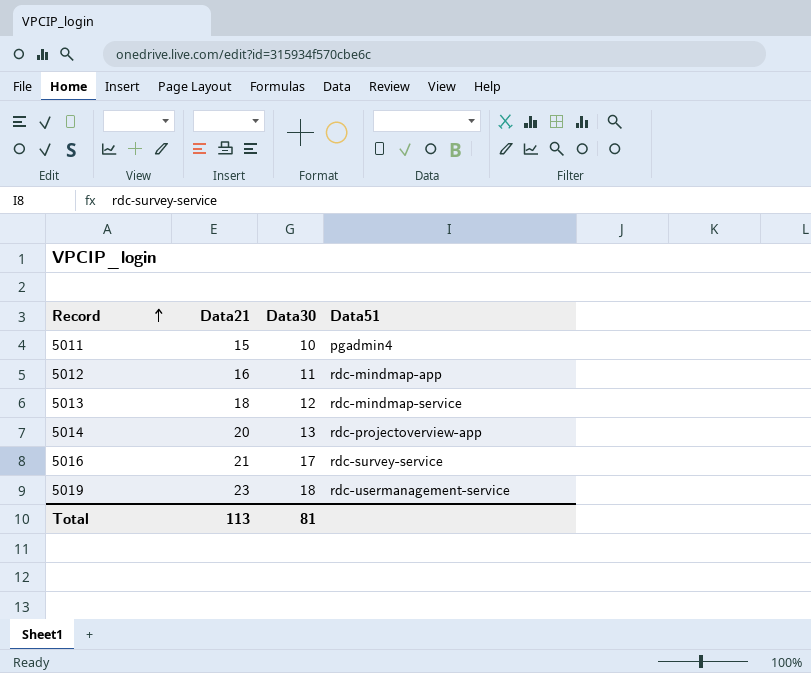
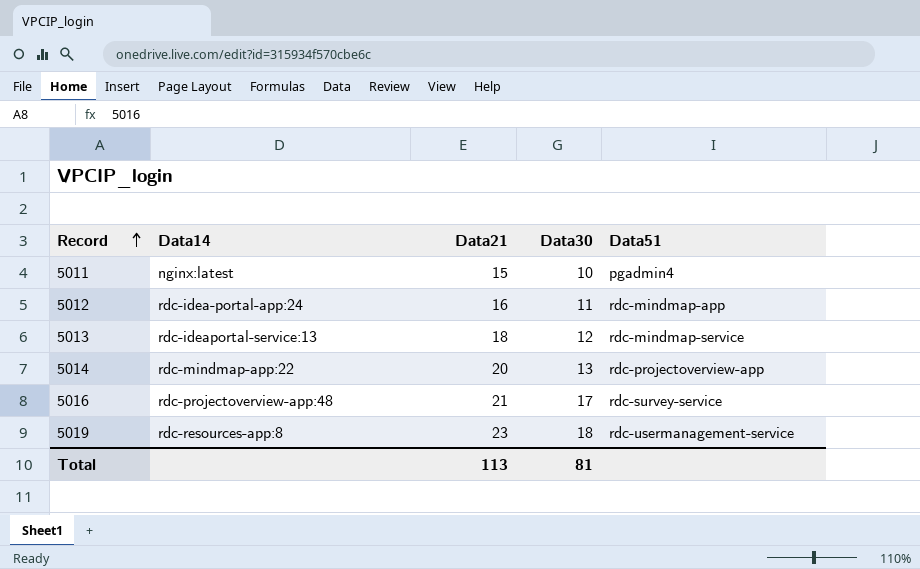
column Data14 | position: none -> 2

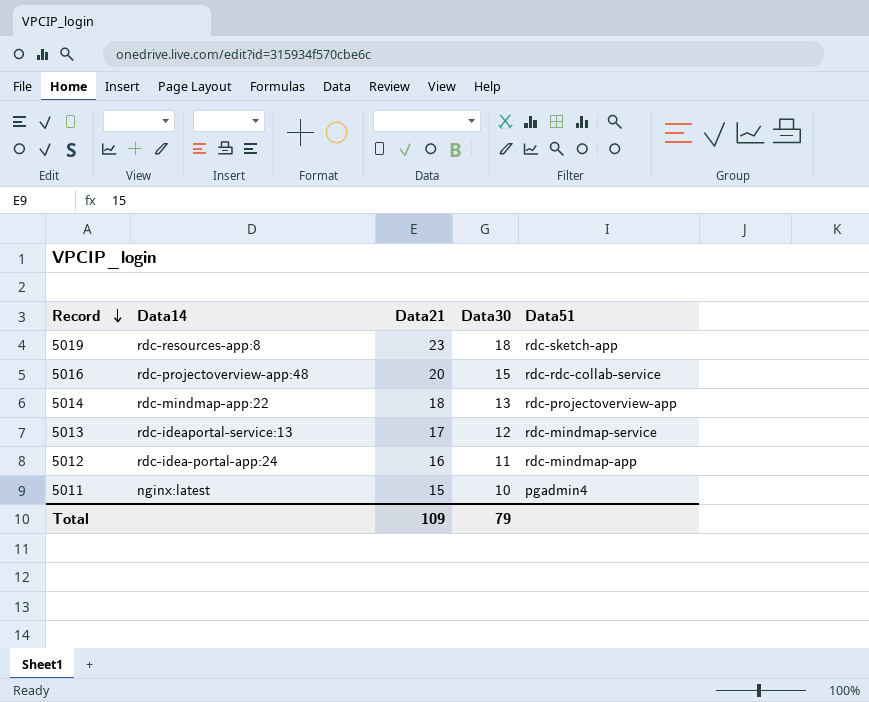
row order: Record ascending -> Record descending
5019 | Data51: rdc-usermanagement-service -> rdc-sketch-app
5016 | Data21: 21 -> 20
5016 | Data30: 17 -> 15
5016 | Data51: rdc-survey-service -> rdc-rdc-collab-service
5014 | Data21: 20 -> 18
5013 | Data21: 18 -> 17
Total | Data21: 113 -> 109
Total | Data30: 81 -> 79

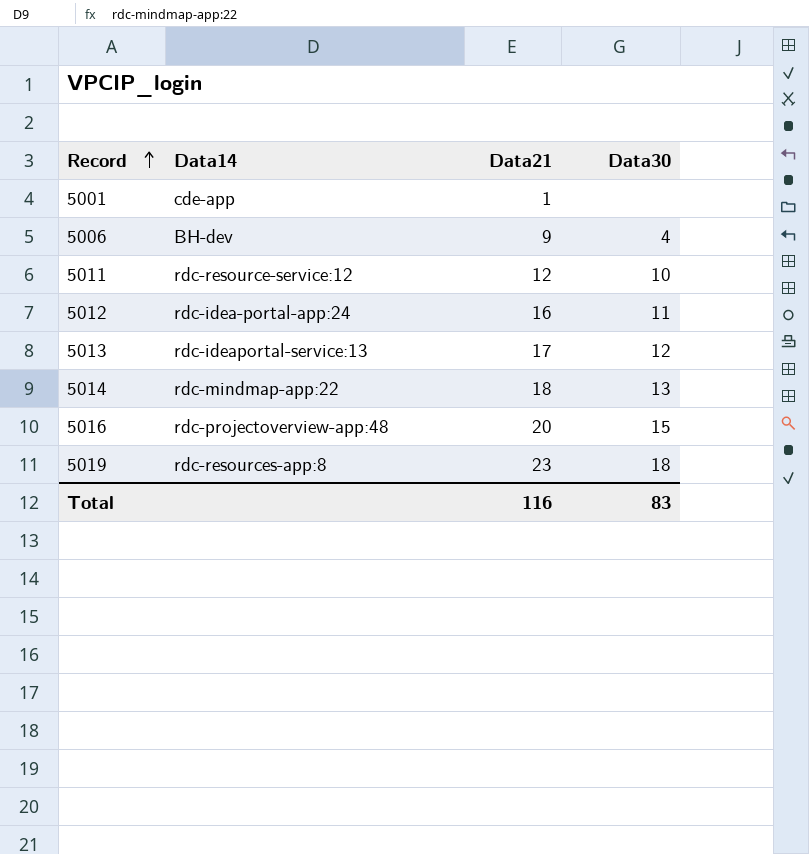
row order: Record descending -> Record ascending
column Data51 | position: 5 -> none
row 5001: none -> cde-app | 1 | none
row 5006: none -> BH-dev | 9 | 4
5011 | Data14: nginx:latest -> rdc-resource-service:12
5011 | Data21: 15 -> 12
Total | Data21: 109 -> 116
Total | Data30: 79 -> 83

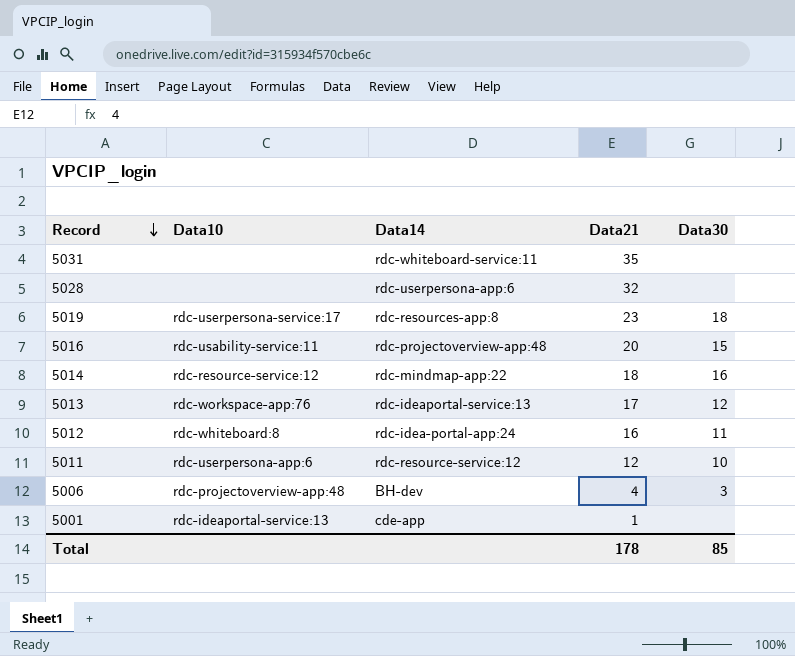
row order: Record ascending -> Record descending
column Data10 | position: none -> 2
row 5031: none -> none | rdc-whiteboard-service:11 | 35 | none
row 5028: none -> none | rdc-userpersona-app:6 | 32 | none
5014 | Data30: 13 -> 16
5006 | Data21: 9 -> 4
5006 | Data30: 4 -> 3
Total | Data21: 116 -> 178
Total | Data30: 83 -> 85

